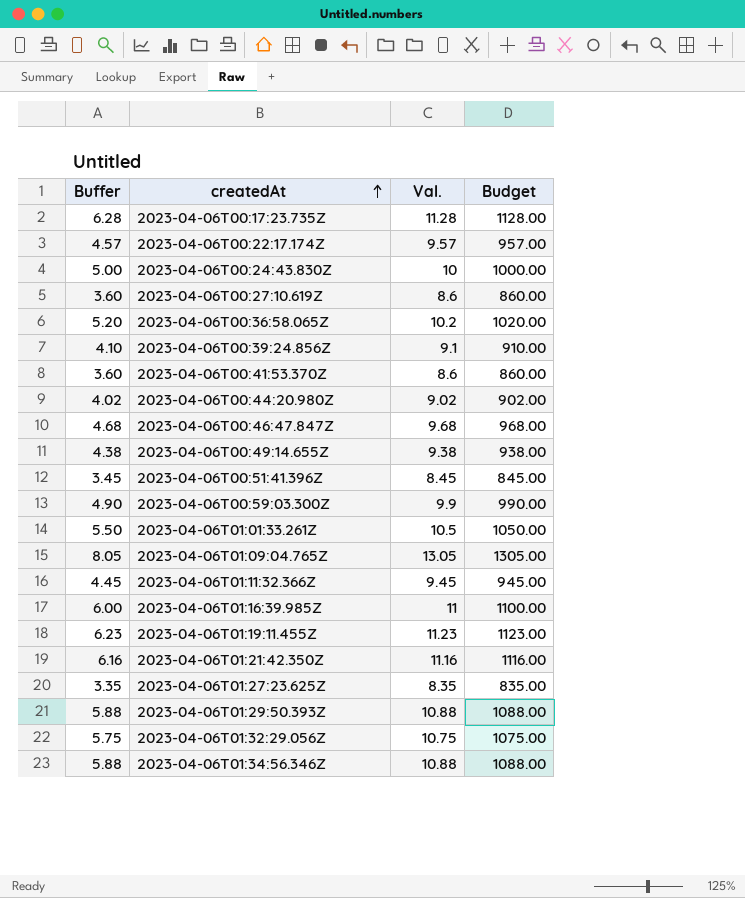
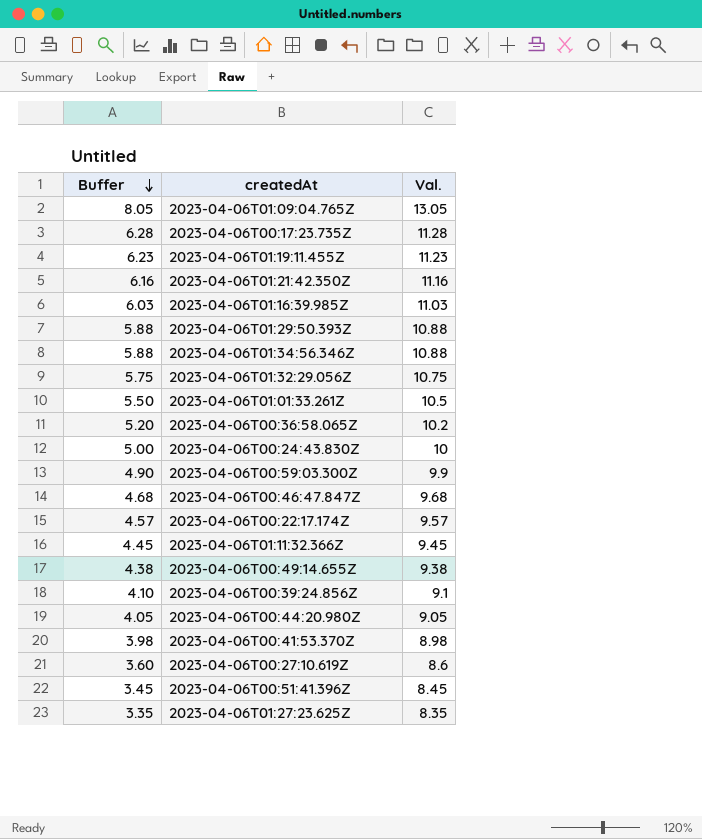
row order: createdAt ascending -> Buffer descending
column Budget | formula: [Val.] * 100 -> none
2023-04-06T01:16:39.985Z | Buffer: 6.00 -> 6.03
2023-04-06T01:16:39.985Z | Val.: 11 -> 11.03
2023-04-06T00:44:20.980Z | Buffer: 4.02 -> 4.05
2023-04-06T00:44:20.980Z | Val.: 9.02 -> 9.05
2023-04-06T00:41:53.370Z | Buffer: 3.60 -> 3.98
2023-04-06T00:41:53.370Z | Val.: 8.6 -> 8.98

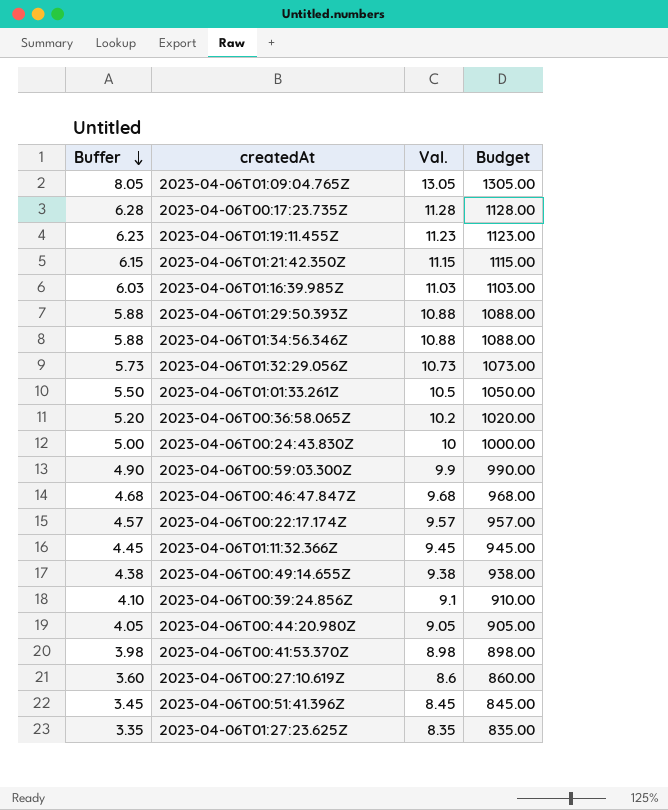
column Budget | formula: none -> [Val.] * 100
2023-04-06T01:21:42.350Z | Buffer: 6.16 -> 6.15
2023-04-06T01:21:42.350Z | Val.: 11.16 -> 11.15
2023-04-06T01:32:29.056Z | Buffer: 5.75 -> 5.73
2023-04-06T01:32:29.056Z | Val.: 10.75 -> 10.73

